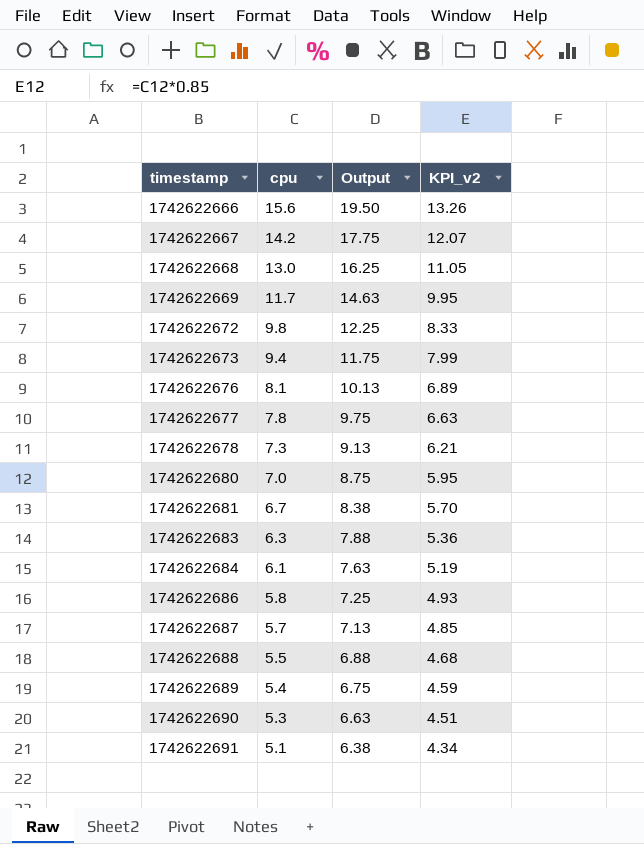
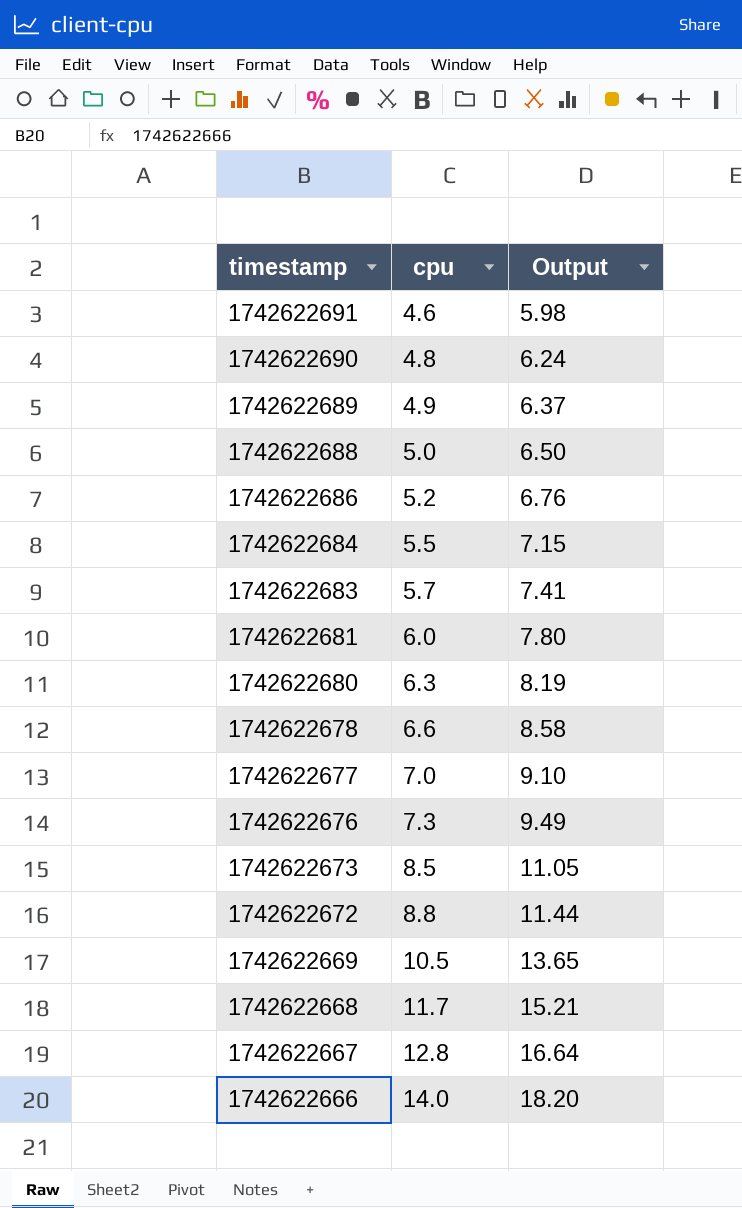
row order: timestamp ascending -> timestamp descending
column KPI_v2 | formula: [cpu] * 0.85 -> none
column Output | formula: [cpu] * 1.25 -> [cpu] * 1.3
row 1742622687: 5.7 | 7.13 | 4.85 -> none
1742622691 | cpu: 5.1 -> 4.6
1742622690 | cpu: 5.3 -> 4.8
1742622689 | cpu: 5.4 -> 4.9
1742622688 | cpu: 5.5 -> 5.0
1742622686 | cpu: 5.8 -> 5.2
1742622684 | cpu: 6.1 -> 5.5
1742622683 | cpu: 6.3 -> 5.7
1742622681 | cpu: 6.7 -> 6.0
1742622680 | cpu: 7.0 -> 6.3
1742622678 | cpu: 7.3 -> 6.6
1742622677 | cpu: 7.8 -> 7.0
1742622676 | cpu: 8.1 -> 7.3
1742622673 | cpu: 9.4 -> 8.5
1742622672 | cpu: 9.8 -> 8.8
1742622669 | cpu: 11.7 -> 10.5
1742622668 | cpu: 13.0 -> 11.7
1742622667 | cpu: 14.2 -> 12.8
1742622666 | cpu: 15.6 -> 14.0

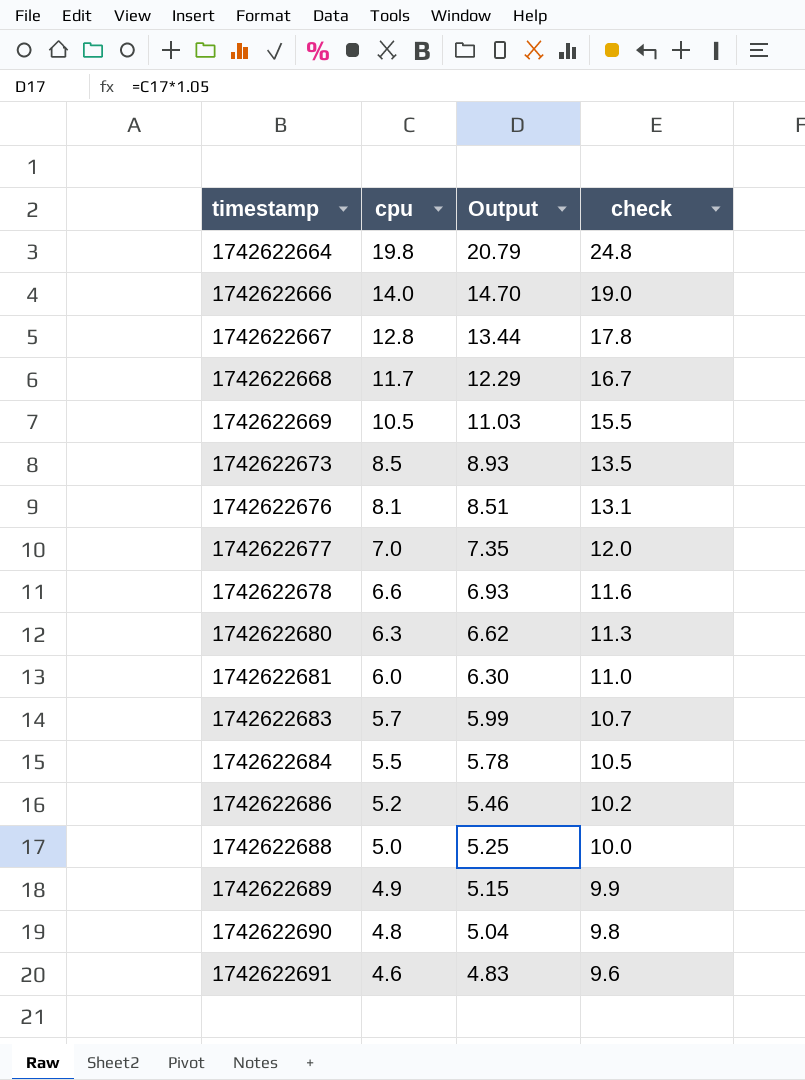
row order: timestamp descending -> timestamp ascending
column Output | formula: [cpu] * 1.3 -> [cpu] * 1.05
column check | formula: none -> [cpu] + 5
row 1742622672: 8.8 | 11.44 -> none
row 1742622664: none -> 19.8 | 20.79 | 24.8
1742622676 | cpu: 7.3 -> 8.1

